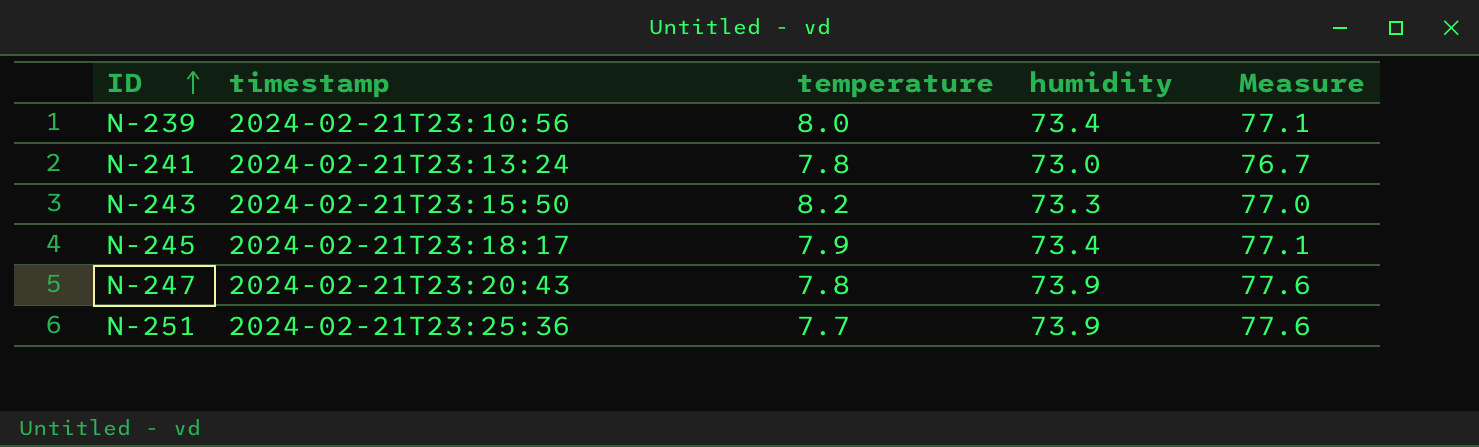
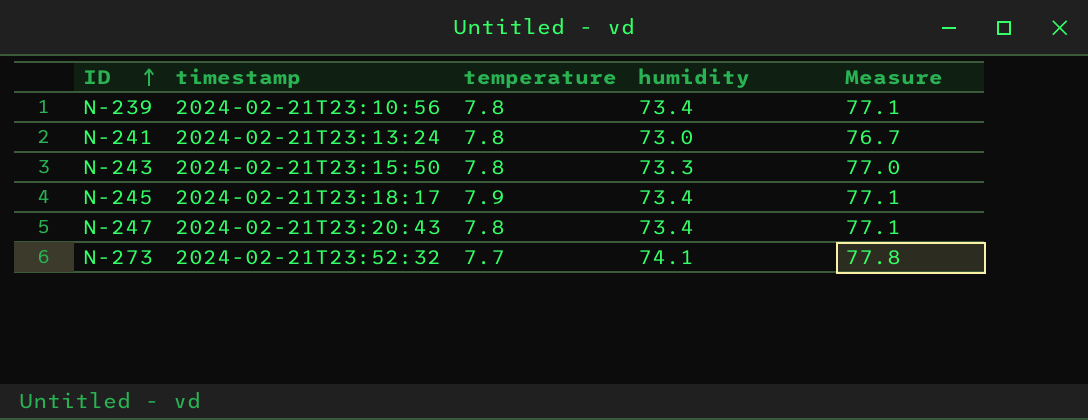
row N-251: 2024-02-21T23:25:36 | 7.7 | 73.9 | 77.6 -> none
N-239 | temperature: 8.0 -> 7.8
N-243 | temperature: 8.2 -> 7.8
N-247 | humidity: 73.9 -> 73.4
N-247 | Measure: 77.6 -> 77.1
row N-273: none -> 2024-02-21T23:52:32 | 7.7 | 74.1 | 77.8

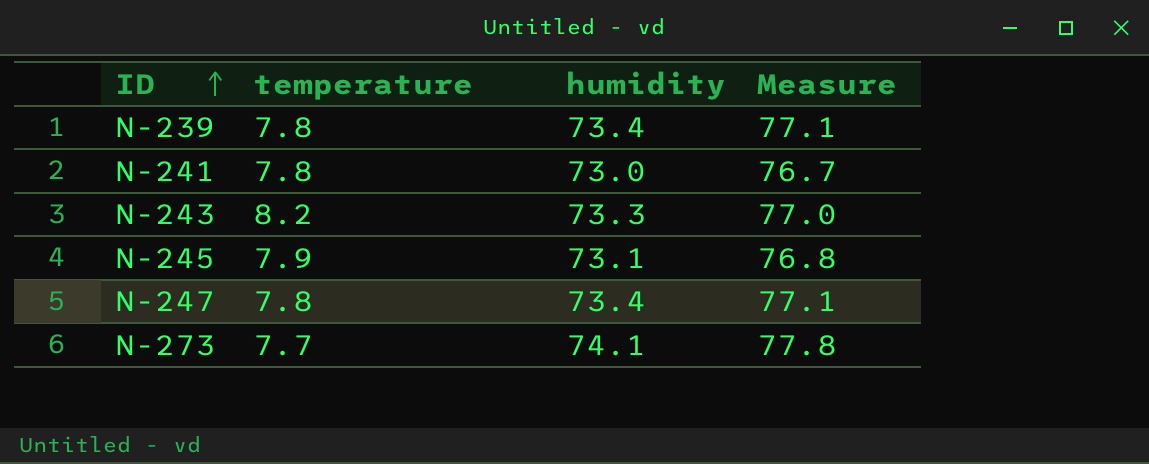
column timestamp | position: 2 -> none
N-243 | temperature: 7.8 -> 8.2
N-245 | humidity: 73.4 -> 73.1
N-245 | Measure: 77.1 -> 76.8

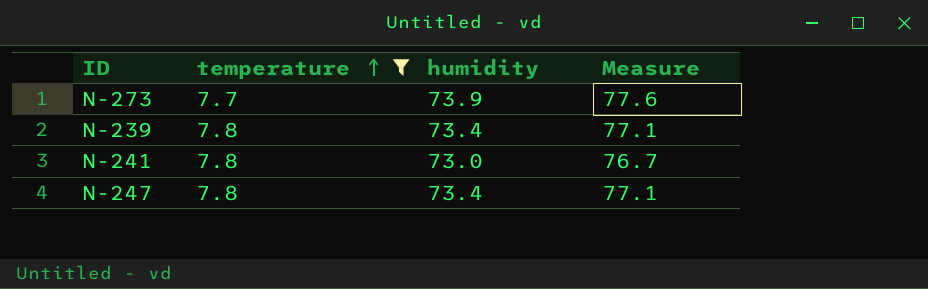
filter: none -> temperature <= 7.8
row order: ID ascending -> temperature ascending
N-273 | humidity: 74.1 -> 73.9
N-273 | Measure: 77.8 -> 77.6

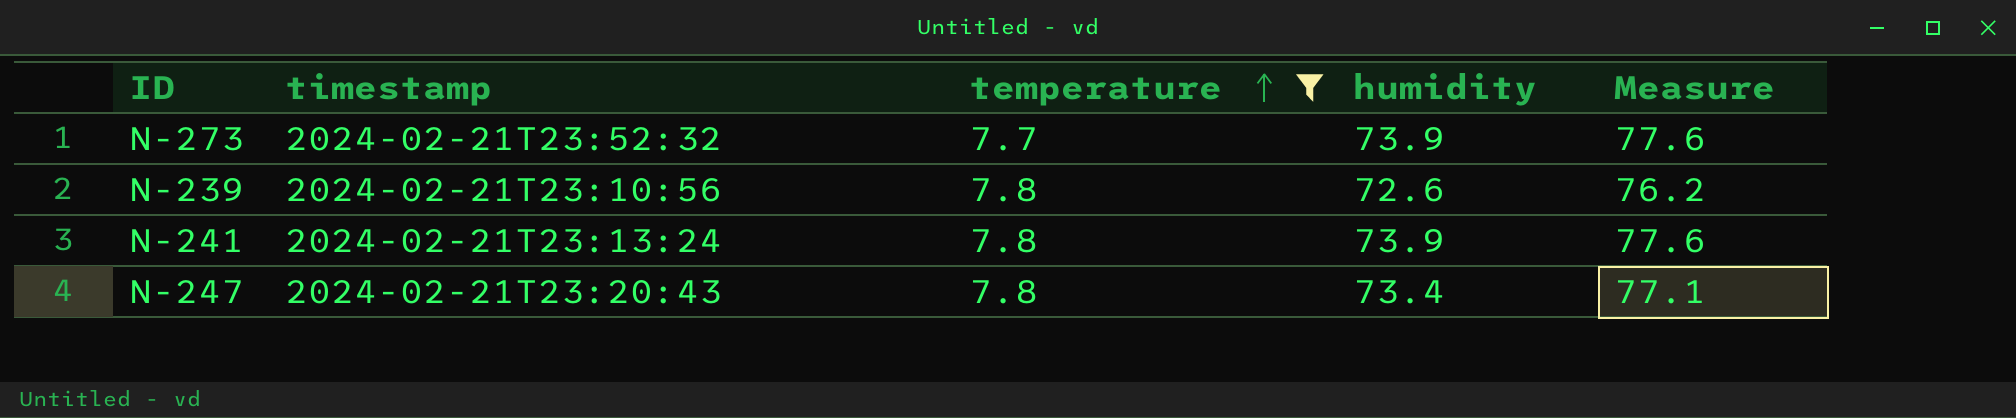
column timestamp | position: none -> 2
N-239 | humidity: 73.4 -> 72.6
N-239 | Measure: 77.1 -> 76.2
N-241 | humidity: 73.0 -> 73.9
N-241 | Measure: 76.7 -> 77.6

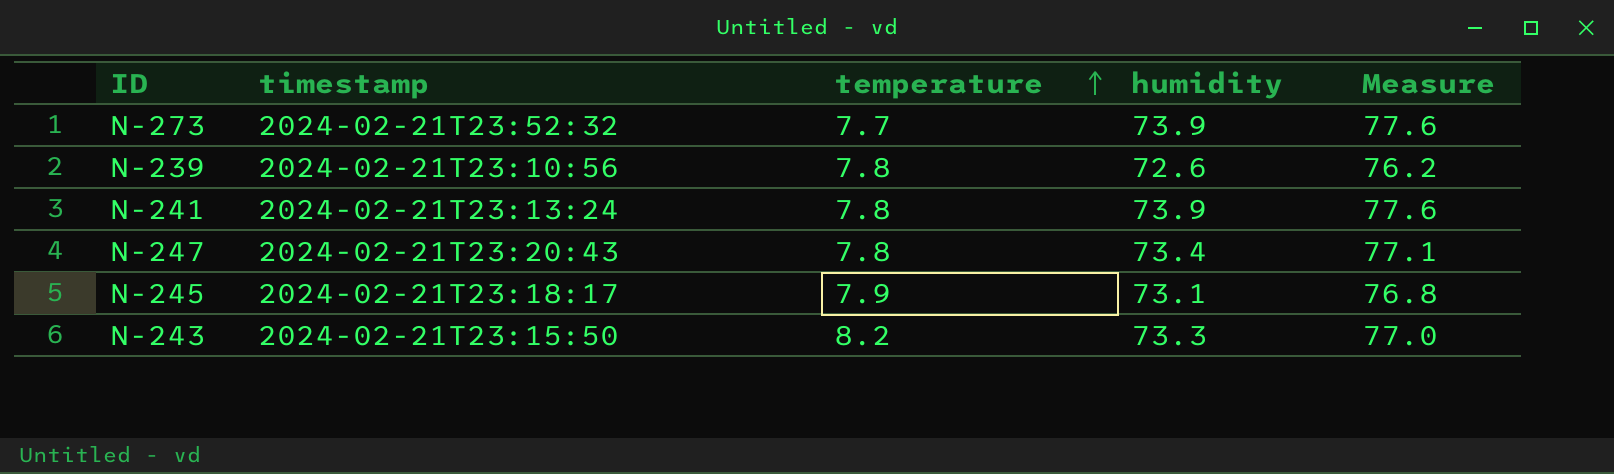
filter: temperature <= 7.8 -> none

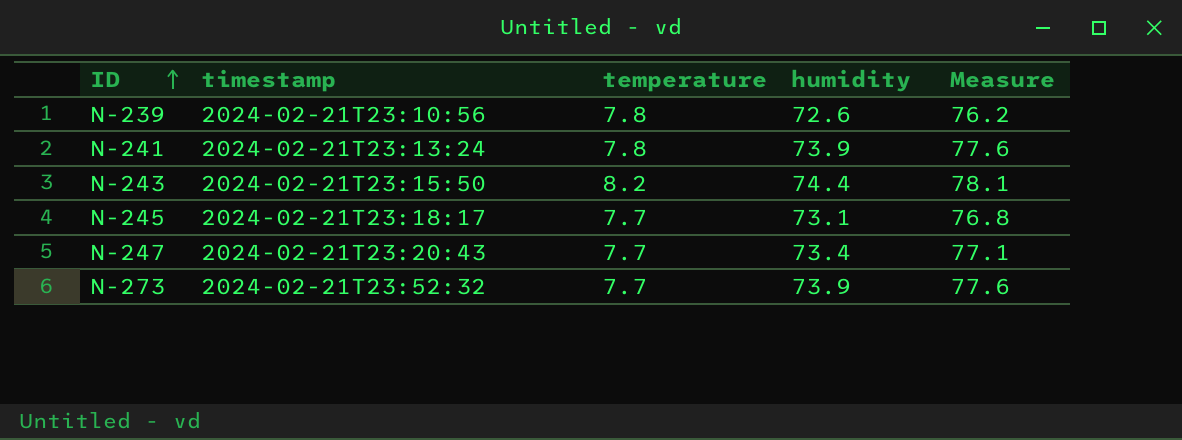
row order: temperature ascending -> ID ascending
N-243 | humidity: 73.3 -> 74.4
N-243 | Measure: 77.0 -> 78.1
N-245 | temperature: 7.9 -> 7.7
N-247 | temperature: 7.8 -> 7.7

